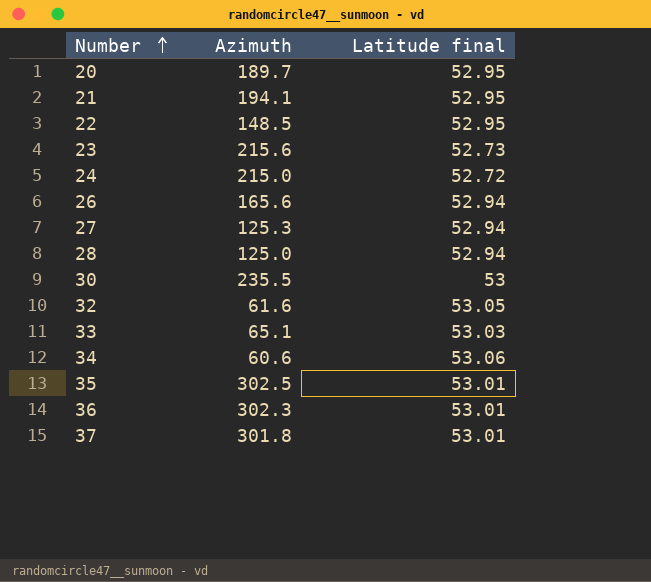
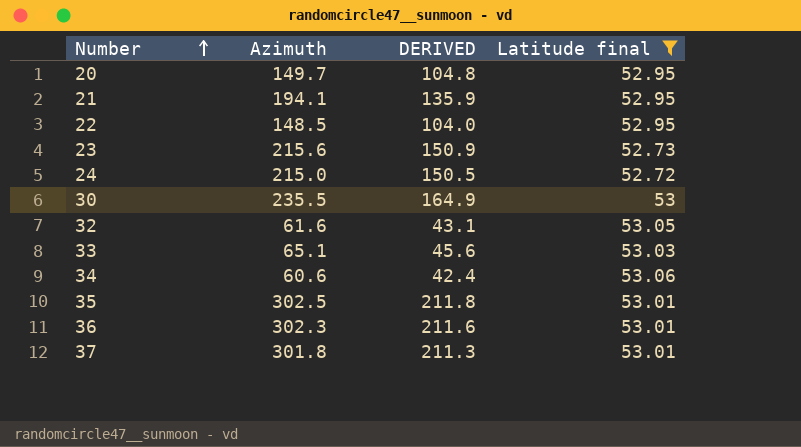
filter: none -> Latitude final != 52.94
column DERIVED | formula: none -> [Azimuth] * 0.7
20 | Azimuth: 189.7 -> 149.7

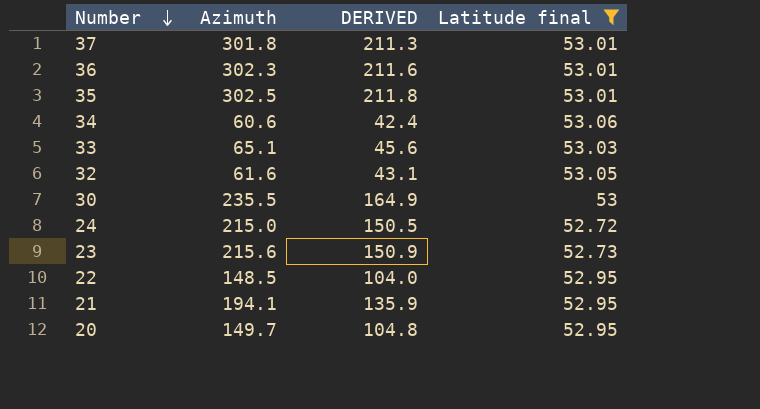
row order: Number ascending -> Number descending

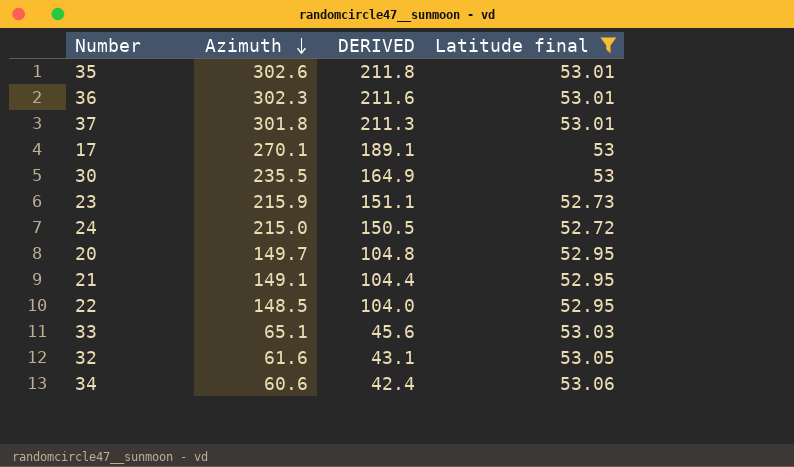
row order: Number descending -> Azimuth descending
35 | Azimuth: 302.5 -> 302.6
row 17: none -> 270.1 | 189.1 | 53
23 | Azimuth: 215.6 -> 215.9
23 | DERIVED: 150.9 -> 151.1
21 | Azimuth: 194.1 -> 149.1
21 | DERIVED: 135.9 -> 104.4

